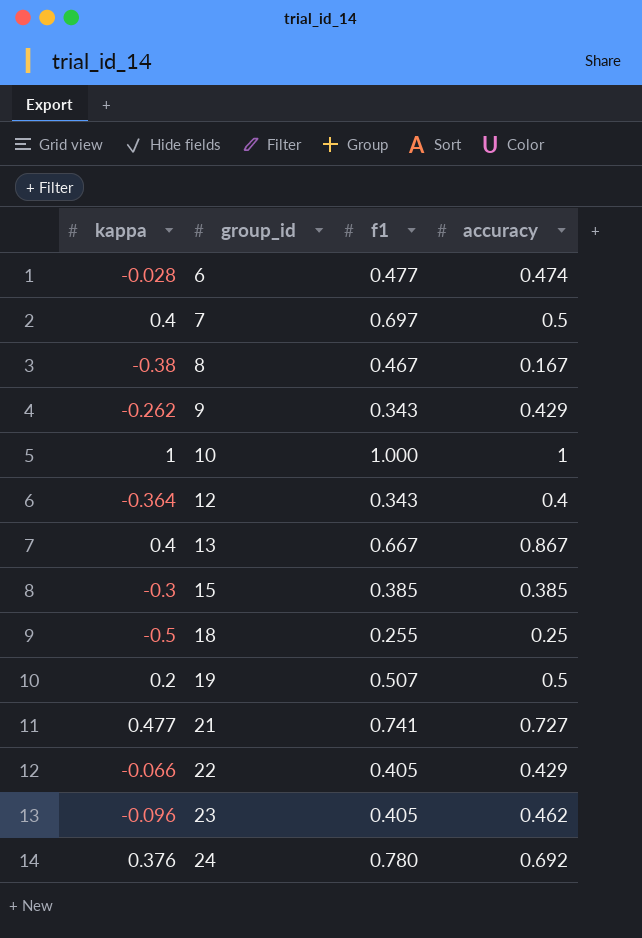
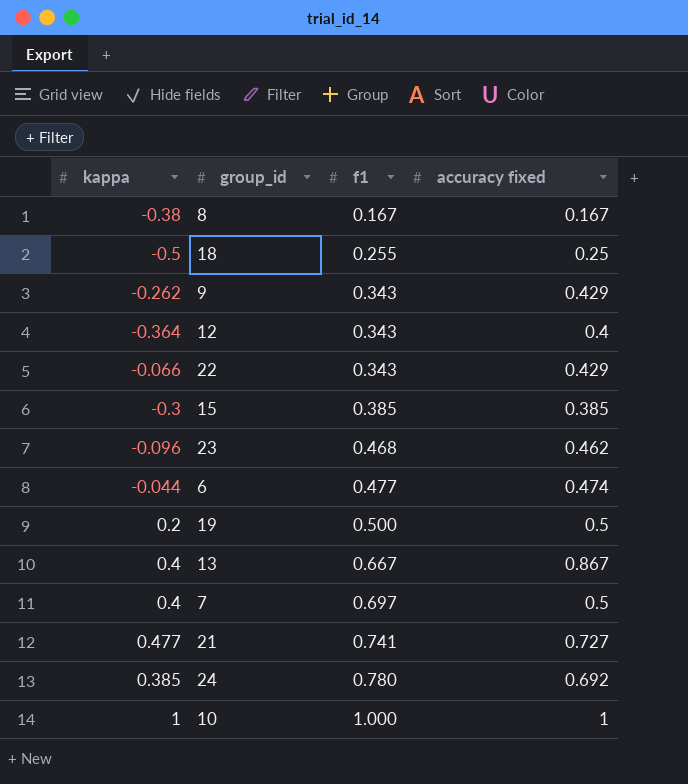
row order: group_id ascending -> f1 ascending
column name: accuracy -> accuracy fixed
8 | f1: 0.467 -> 0.167
22 | f1: 0.405 -> 0.343
23 | f1: 0.405 -> 0.468
6 | kappa: -0.028 -> -0.044
19 | f1: 0.507 -> 0.500
24 | kappa: 0.376 -> 0.385

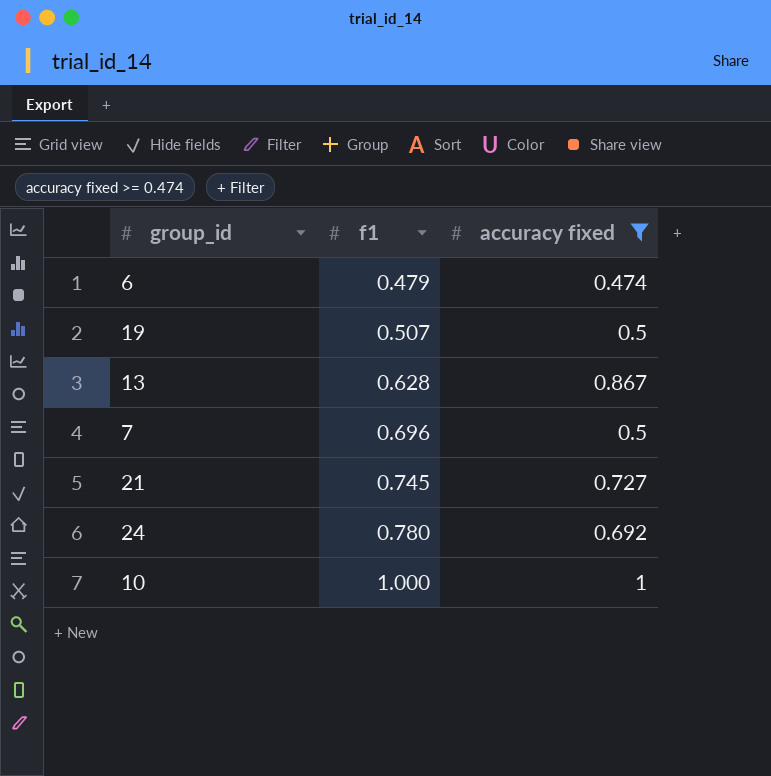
filter: none -> accuracy fixed >= 0.474
column kappa | position: 1 -> none
6 | f1: 0.477 -> 0.479
19 | f1: 0.500 -> 0.507
13 | f1: 0.667 -> 0.628
7 | f1: 0.697 -> 0.696
21 | f1: 0.741 -> 0.745

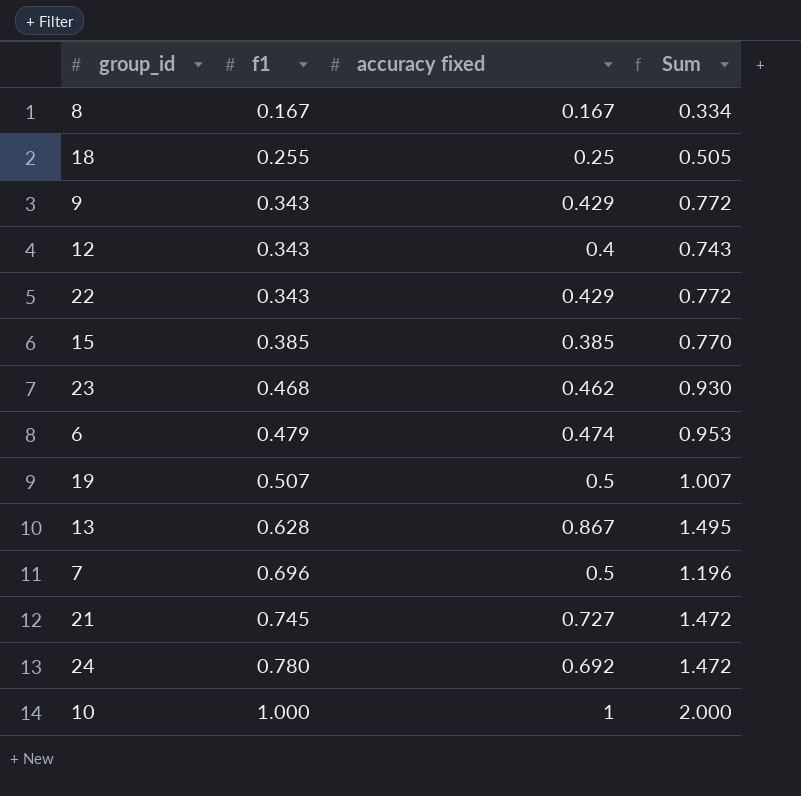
filter: accuracy fixed >= 0.474 -> none
column Sum | formula: none -> [f1] + [accuracy fixed]

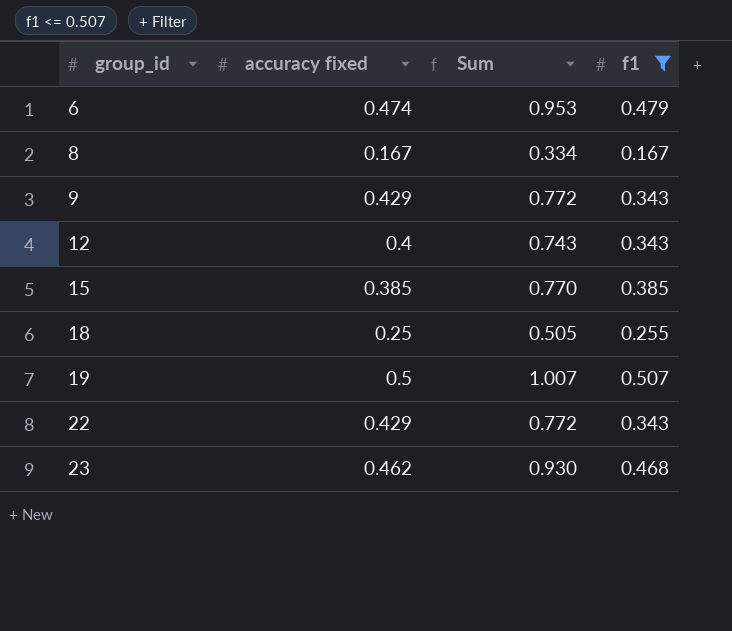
filter: none -> f1 <= 0.507
row order: f1 ascending -> group_id ascending
column f1 | position: 2 -> 4

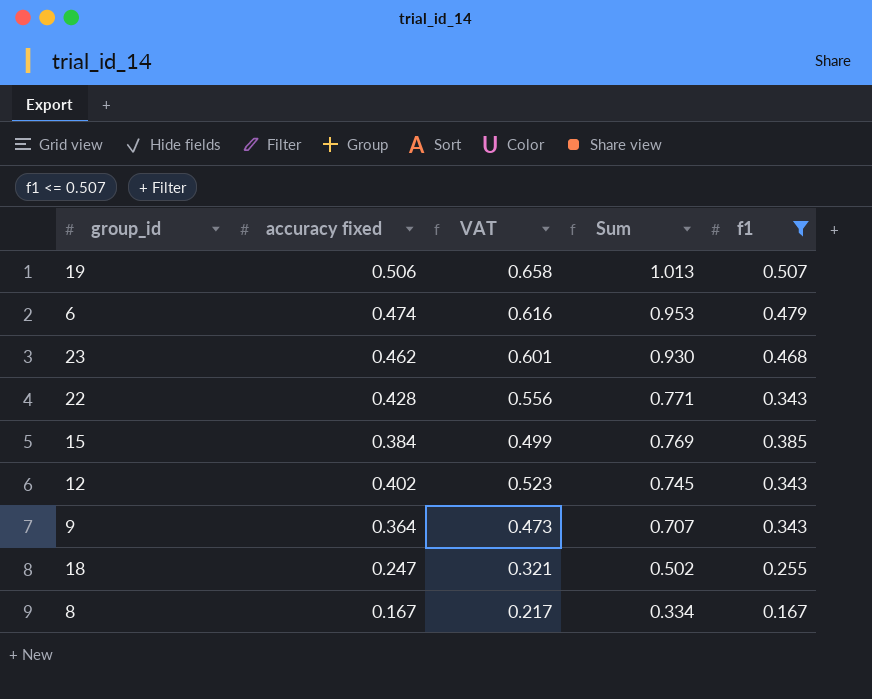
row order: group_id ascending -> Sum descending
column VAT | formula: none -> [accuracy fixed] * 1.3
19 | accuracy fixed: 0.5 -> 0.506
19 | Sum: 1.007 -> 1.013
22 | accuracy fixed: 0.429 -> 0.428
22 | Sum: 0.772 -> 0.771
15 | accuracy fixed: 0.385 -> 0.384
15 | Sum: 0.770 -> 0.769
12 | accuracy fixed: 0.4 -> 0.402
12 | Sum: 0.743 -> 0.745
9 | accuracy fixed: 0.429 -> 0.364
9 | Sum: 0.772 -> 0.707
18 | accuracy fixed: 0.25 -> 0.247
18 | Sum: 0.505 -> 0.502

